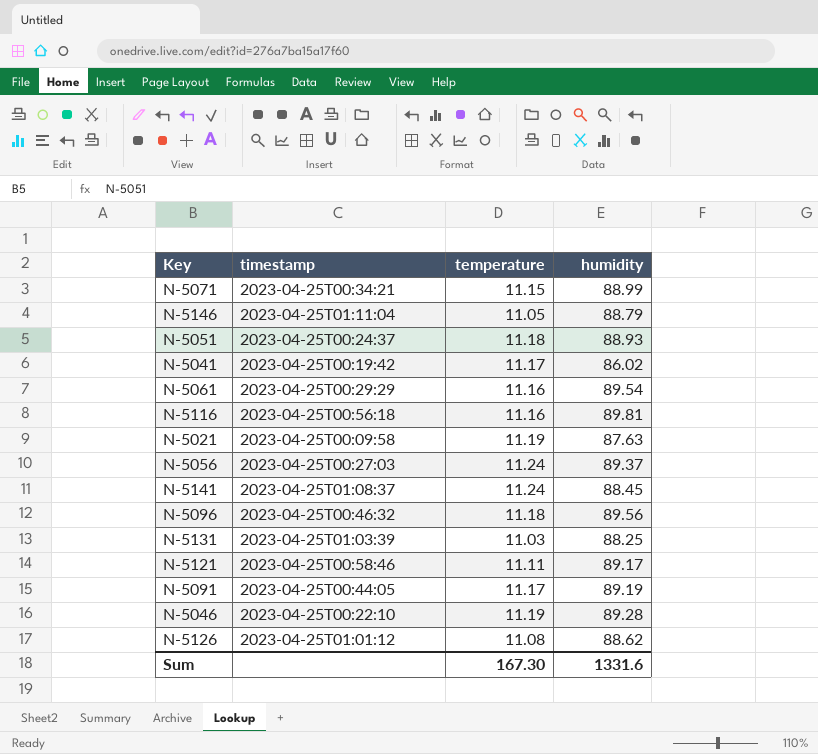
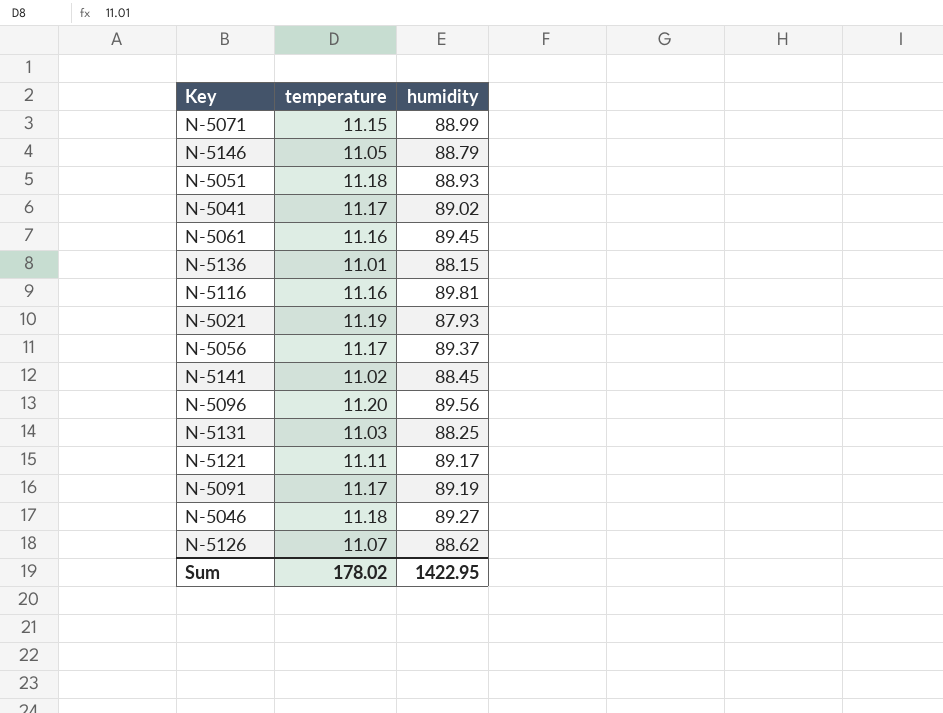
column timestamp | position: 2 -> none
N-5041 | humidity: 86.02 -> 89.02
N-5061 | humidity: 89.54 -> 89.45
row N-5136: none -> 11.01 | 88.15
N-5021 | humidity: 87.63 -> 87.93
N-5056 | temperature: 11.24 -> 11.17
N-5141 | temperature: 11.24 -> 11.02
N-5096 | temperature: 11.18 -> 11.20
N-5046 | temperature: 11.19 -> 11.18
N-5046 | humidity: 89.28 -> 89.27
N-5126 | temperature: 11.08 -> 11.07
Sum | temperature: 167.30 -> 178.02
Sum | humidity: 1331.6 -> 1422.95

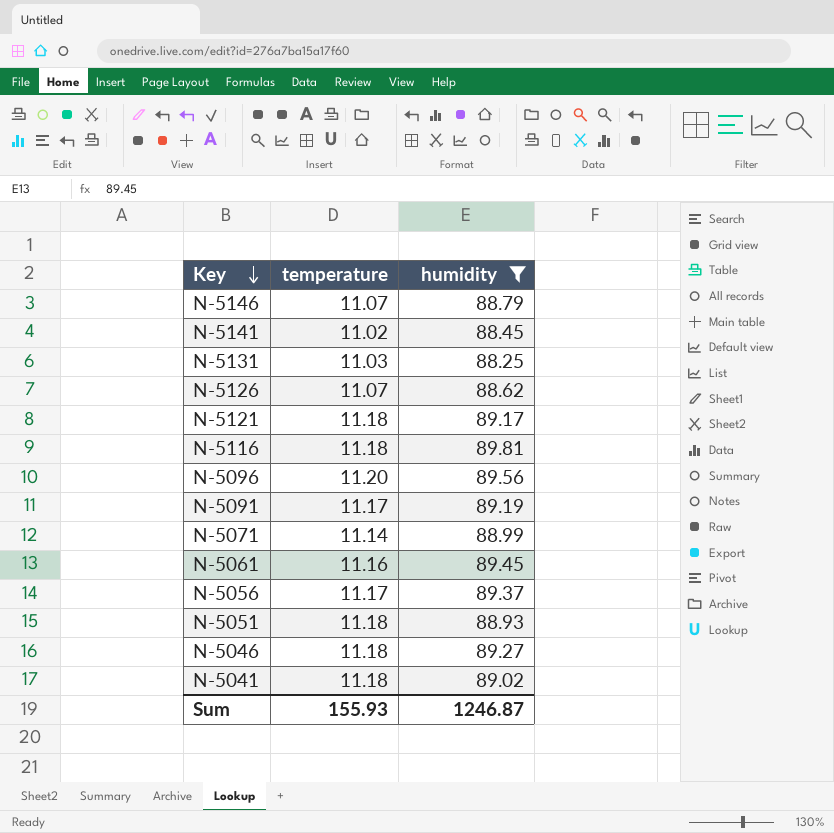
filter: none -> humidity >= 88.25
row order: none -> Key descending
N-5146 | temperature: 11.05 -> 11.07
N-5121 | temperature: 11.11 -> 11.18
N-5116 | temperature: 11.16 -> 11.18
N-5071 | temperature: 11.15 -> 11.14
N-5041 | temperature: 11.17 -> 11.18
Sum | temperature: 178.02 -> 155.93
Sum | humidity: 1422.95 -> 1246.87

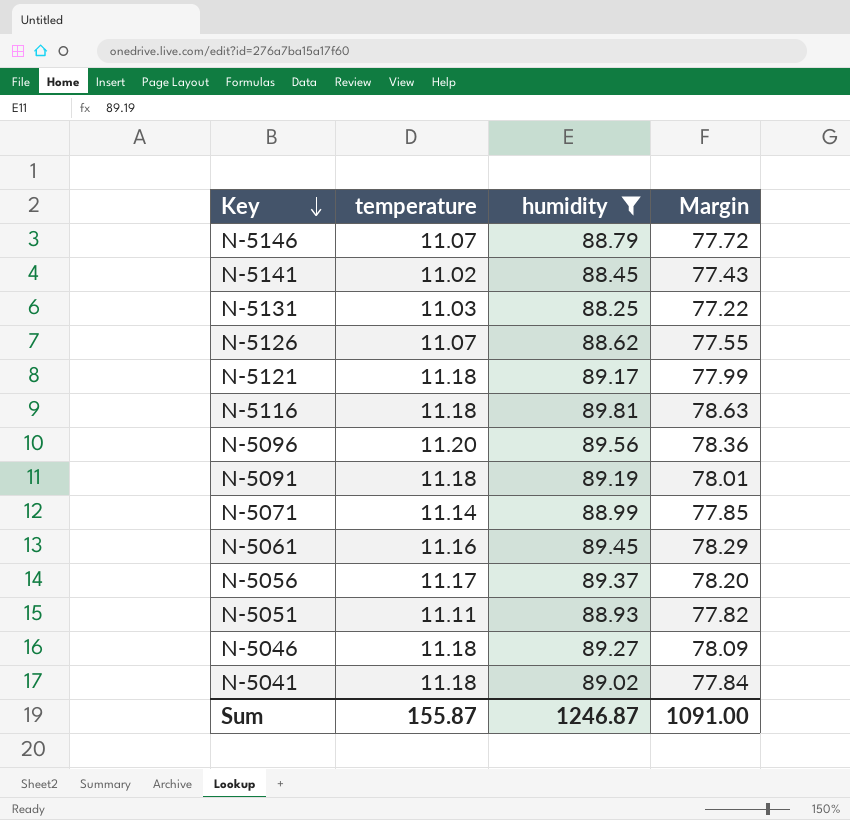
column Margin | formula: none -> [humidity] - [temperature]
N-5091 | temperature: 11.17 -> 11.18
N-5051 | temperature: 11.18 -> 11.11
Sum | temperature: 155.93 -> 155.87

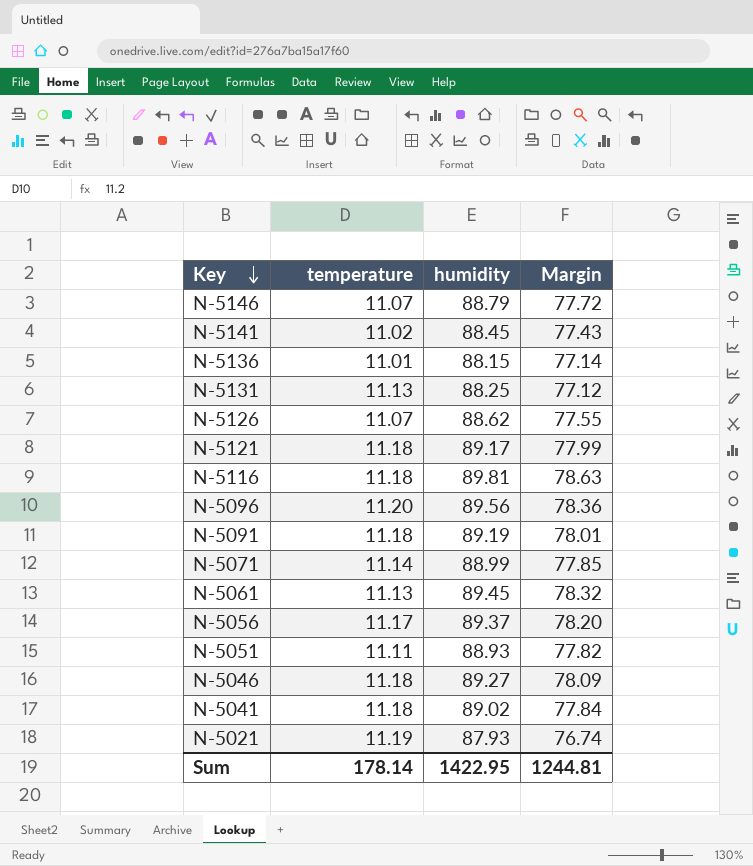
filter: humidity >= 88.25 -> none
N-5131 | temperature: 11.03 -> 11.13
N-5131 | Margin: 77.22 -> 77.12
N-5061 | temperature: 11.16 -> 11.13
N-5061 | Margin: 78.29 -> 78.32
Sum | temperature: 155.87 -> 178.14
Sum | humidity: 1246.87 -> 1422.95
Sum | Margin: 1091.00 -> 1244.81

